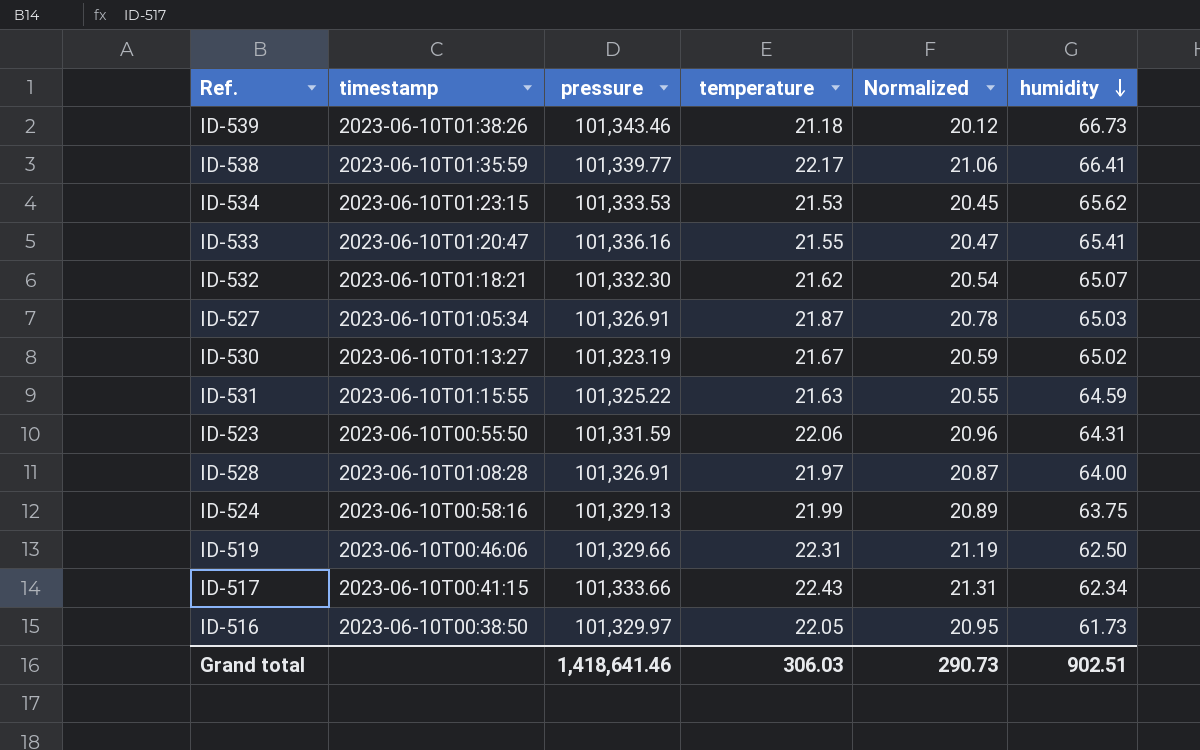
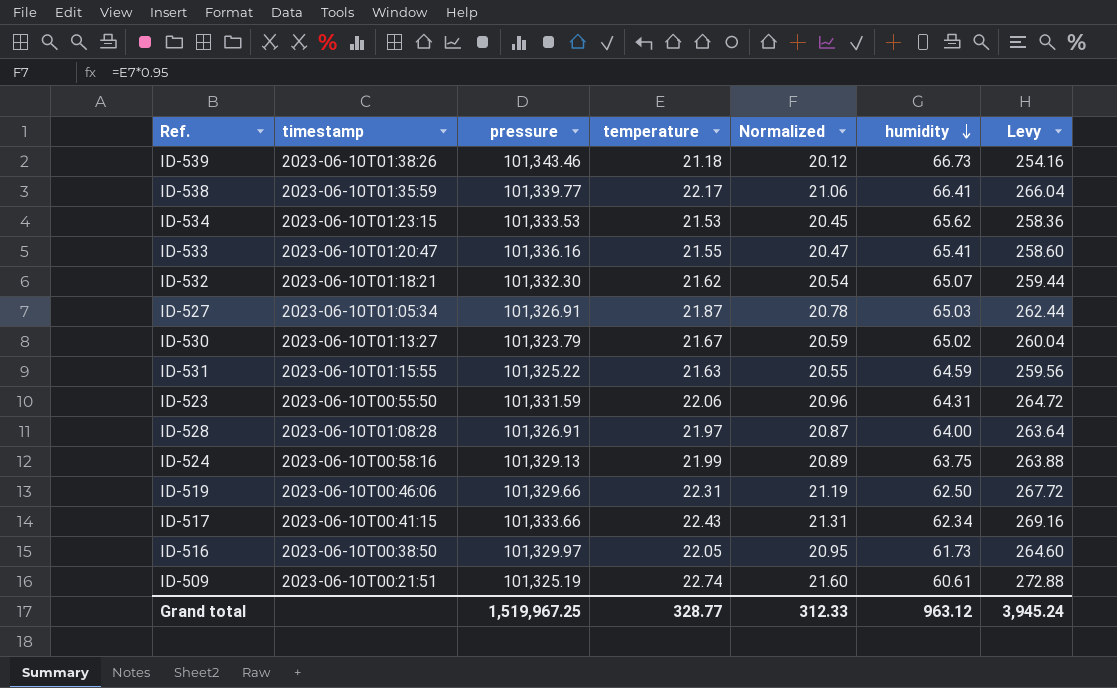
column Levy | formula: none -> [temperature] * 12
ID-530 | pressure: 101,323.19 -> 101,323.79
row ID-509: none -> 2023-06-10T00:21:51 | 101,325.19 | 22.74 | 21.60 | 60.61 | 272.88
Grand total | pressure: 1,418,641.46 -> 1,519,967.25
Grand total | temperature: 306.03 -> 328.77
Grand total | Normalized: 290.73 -> 312.33
Grand total | humidity: 902.51 -> 963.12

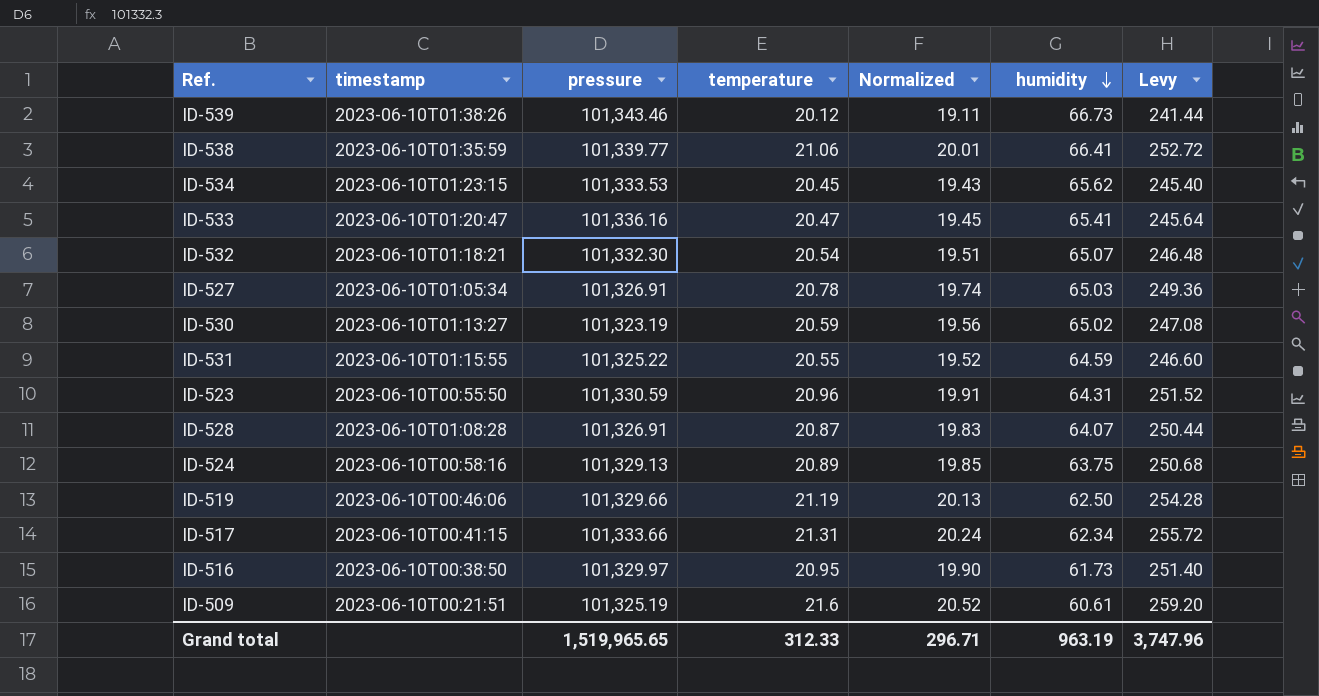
ID-539 | temperature: 21.18 -> 20.12
ID-539 | Normalized: 20.12 -> 19.11
ID-539 | Levy: 254.16 -> 241.44
ID-538 | temperature: 22.17 -> 21.06
ID-538 | Normalized: 21.06 -> 20.01
ID-538 | Levy: 266.04 -> 252.72
ID-534 | temperature: 21.53 -> 20.45
ID-534 | Normalized: 20.45 -> 19.43
ID-534 | Levy: 258.36 -> 245.40
ID-533 | temperature: 21.55 -> 20.47
ID-533 | Normalized: 20.47 -> 19.45
ID-533 | Levy: 258.60 -> 245.64
ID-532 | temperature: 21.62 -> 20.54
ID-532 | Normalized: 20.54 -> 19.51
ID-532 | Levy: 259.44 -> 246.48
ID-527 | temperature: 21.87 -> 20.78
ID-527 | Normalized: 20.78 -> 19.74
ID-527 | Levy: 262.44 -> 249.36
ID-530 | pressure: 101,323.79 -> 101,323.19
ID-530 | temperature: 21.67 -> 20.59
ID-530 | Normalized: 20.59 -> 19.56
ID-530 | Levy: 260.04 -> 247.08
ID-531 | temperature: 21.63 -> 20.55
ID-531 | Normalized: 20.55 -> 19.52
ID-531 | Levy: 259.56 -> 246.60
ID-523 | pressure: 101,331.59 -> 101,330.59
ID-523 | temperature: 22.06 -> 20.96
ID-523 | Normalized: 20.96 -> 19.91
ID-523 | Levy: 264.72 -> 251.52
ID-528 | temperature: 21.97 -> 20.87
ID-528 | Normalized: 20.87 -> 19.83
ID-528 | humidity: 64.00 -> 64.07
ID-528 | Levy: 263.64 -> 250.44
ID-524 | temperature: 21.99 -> 20.89
ID-524 | Normalized: 20.89 -> 19.85
ID-524 | Levy: 263.88 -> 250.68
ID-519 | temperature: 22.31 -> 21.19
ID-519 | Normalized: 21.19 -> 20.13
ID-519 | Levy: 267.72 -> 254.28
ID-517 | temperature: 22.43 -> 21.31
ID-517 | Normalized: 21.31 -> 20.24
ID-517 | Levy: 269.16 -> 255.72
ID-516 | temperature: 22.05 -> 20.95
ID-516 | Normalized: 20.95 -> 19.90
ID-516 | Levy: 264.60 -> 251.40
ID-509 | temperature: 22.74 -> 21.6
ID-509 | Normalized: 21.60 -> 20.52
ID-509 | Levy: 272.88 -> 259.20
Grand total | pressure: 1,519,967.25 -> 1,519,965.65
Grand total | temperature: 328.77 -> 312.33
Grand total | Normalized: 312.33 -> 296.71
Grand total | humidity: 963.12 -> 963.19
Grand total | Levy: 3,945.24 -> 3,747.96

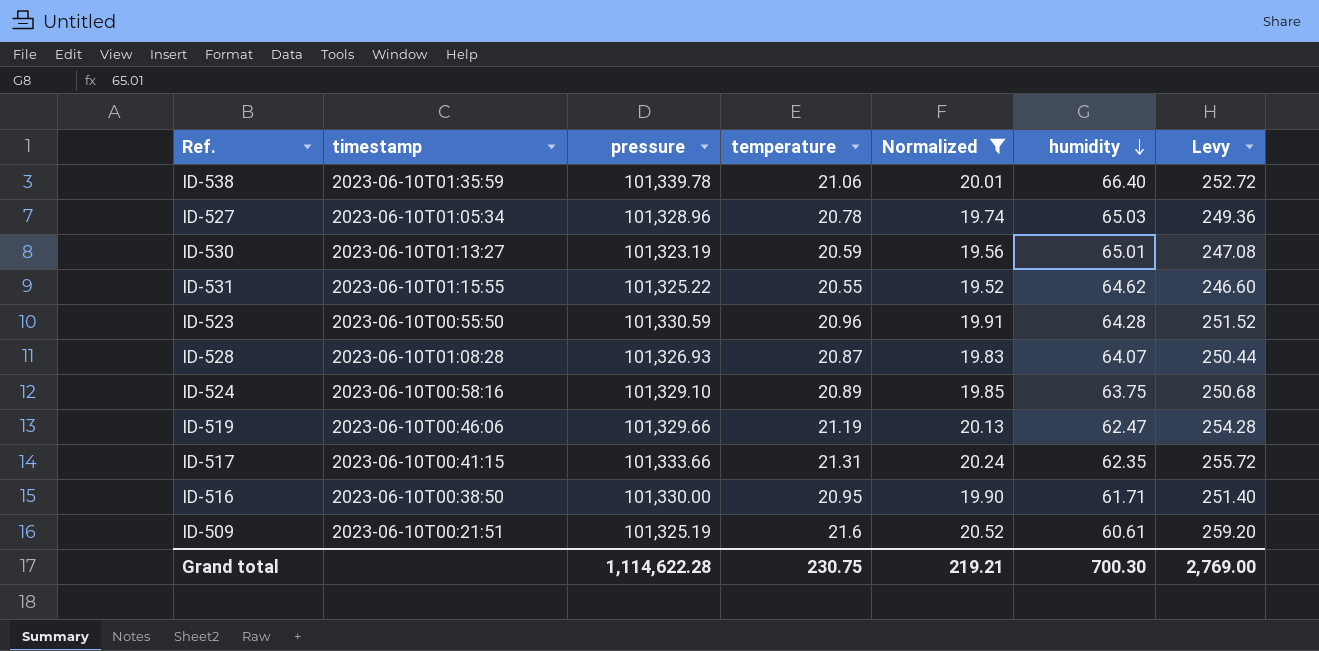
filter: none -> Normalized >= 19.52
ID-538 | pressure: 101,339.77 -> 101,339.78
ID-538 | humidity: 66.41 -> 66.40
ID-527 | pressure: 101,326.91 -> 101,328.96
ID-530 | humidity: 65.02 -> 65.01
ID-531 | humidity: 64.59 -> 64.62
ID-523 | humidity: 64.31 -> 64.28
ID-528 | pressure: 101,326.91 -> 101,326.93
ID-524 | pressure: 101,329.13 -> 101,329.10
ID-519 | humidity: 62.50 -> 62.47
ID-517 | humidity: 62.34 -> 62.35
ID-516 | pressure: 101,329.97 -> 101,330.00
ID-516 | humidity: 61.73 -> 61.71
Grand total | pressure: 1,519,965.65 -> 1,114,622.28
Grand total | temperature: 312.33 -> 230.75
Grand total | Normalized: 296.71 -> 219.21
Grand total | humidity: 963.19 -> 700.30
Grand total | Levy: 3,747.96 -> 2,769.00

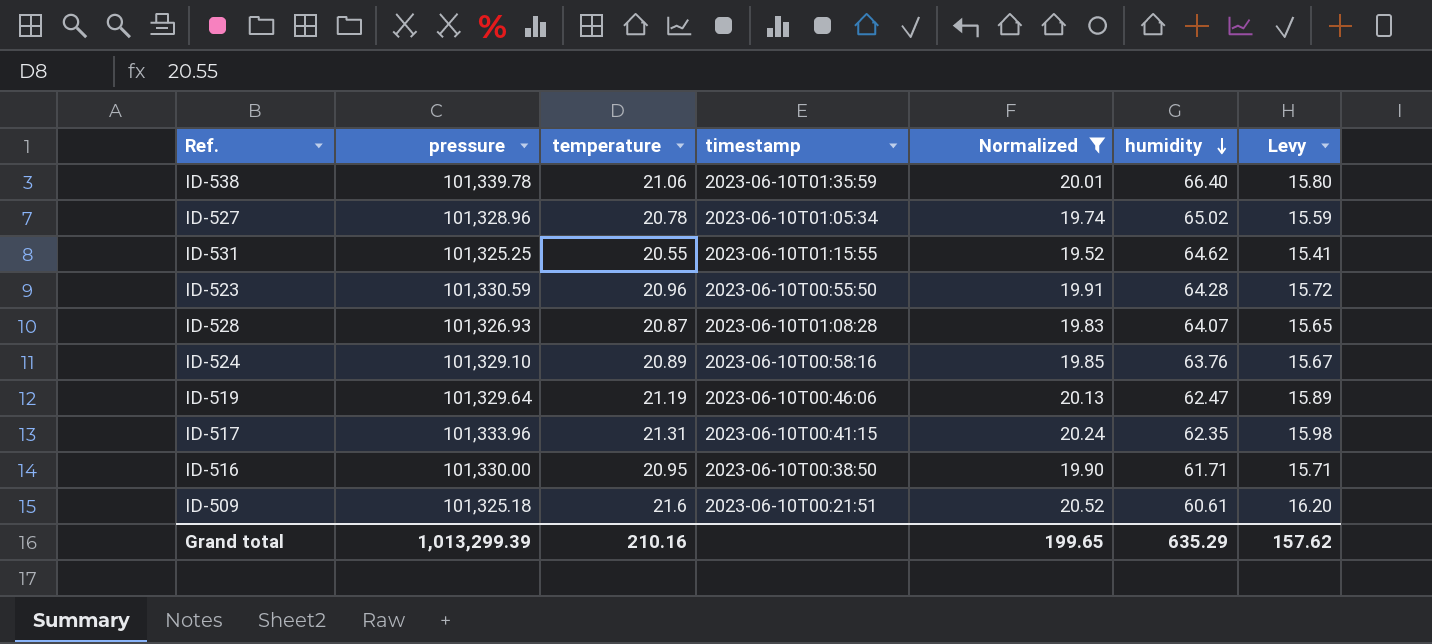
column timestamp | position: 2 -> 4
column Levy | formula: [temperature] * 12 -> [temperature] * 0.75
row ID-530: 2023-06-10T01:13:27 | 101,323.19 | 20.59 | 19.56 | 65.01 | 247.08 -> none
ID-527 | humidity: 65.03 -> 65.02
ID-531 | pressure: 101,325.22 -> 101,325.25
ID-524 | humidity: 63.75 -> 63.76
ID-519 | pressure: 101,329.66 -> 101,329.64
ID-517 | pressure: 101,333.66 -> 101,333.96
ID-509 | pressure: 101,325.19 -> 101,325.18
Grand total | pressure: 1,114,622.28 -> 1,013,299.39
Grand total | temperature: 230.75 -> 210.16
Grand total | Normalized: 219.21 -> 199.65
Grand total | humidity: 700.30 -> 635.29
Grand total | Levy: 2,769.00 -> 157.62

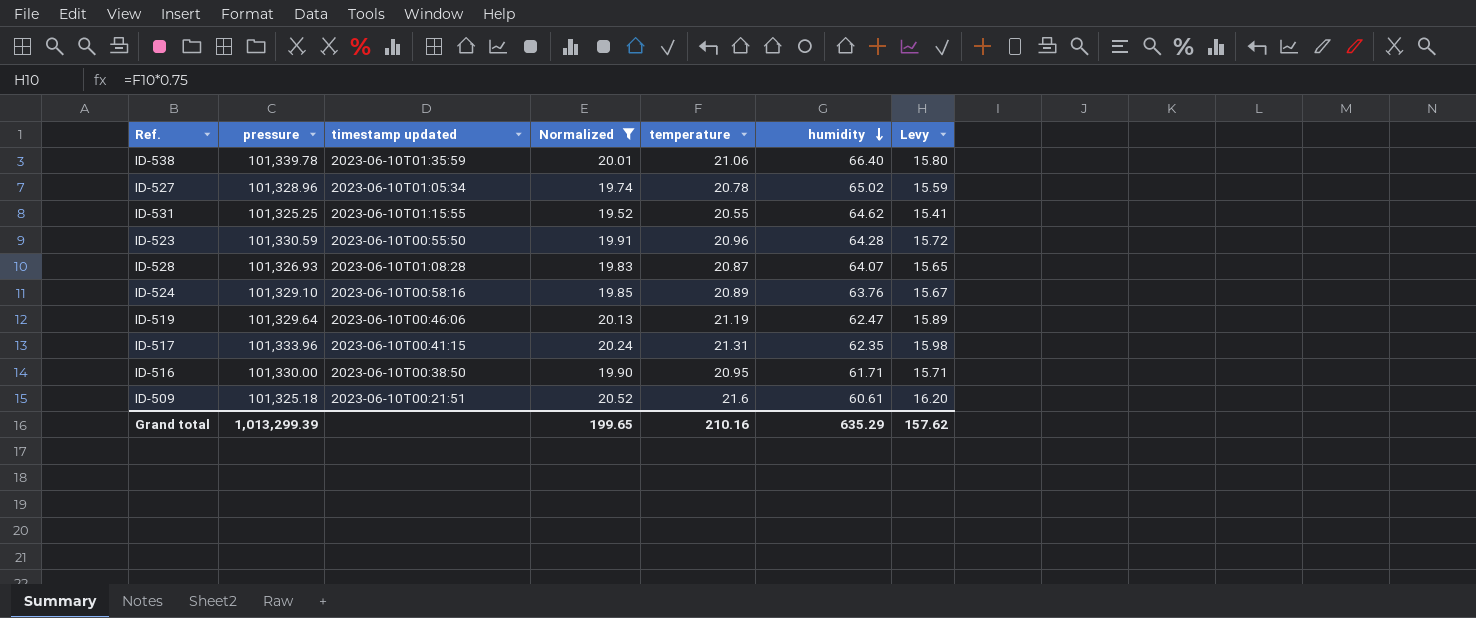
column name: timestamp -> timestamp updated
column temperature | position: 3 -> 5

